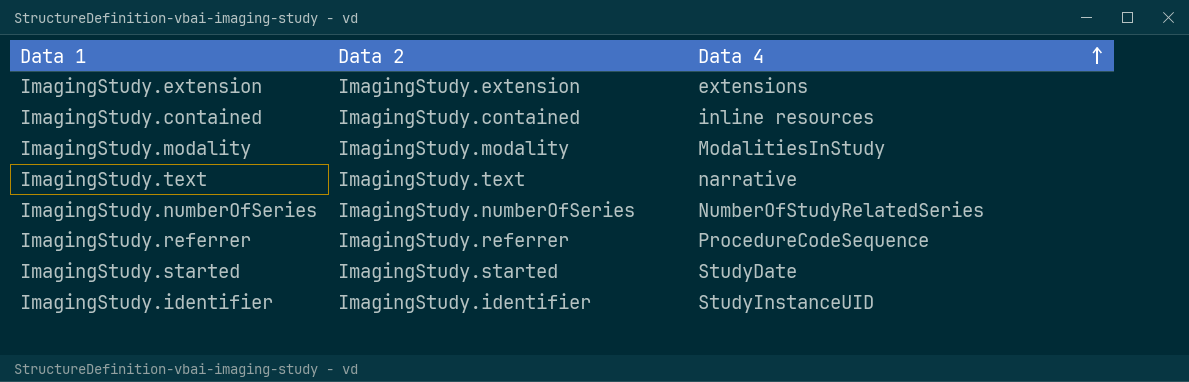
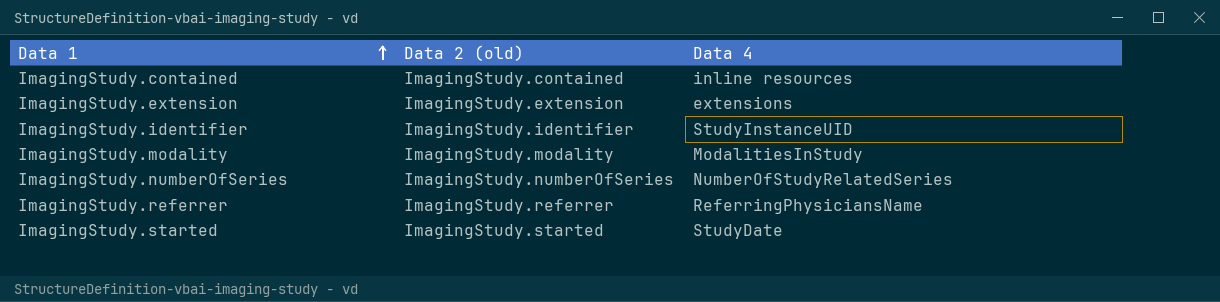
row order: Data 4 ascending -> Data 1 ascending
column name: Data 2 -> Data 2 (old)
row ImagingStudy.text: ImagingStudy.text | narrative -> none
ImagingStudy.referrer | Data 4: ProcedureCodeSequence -> ReferringPhysiciansName

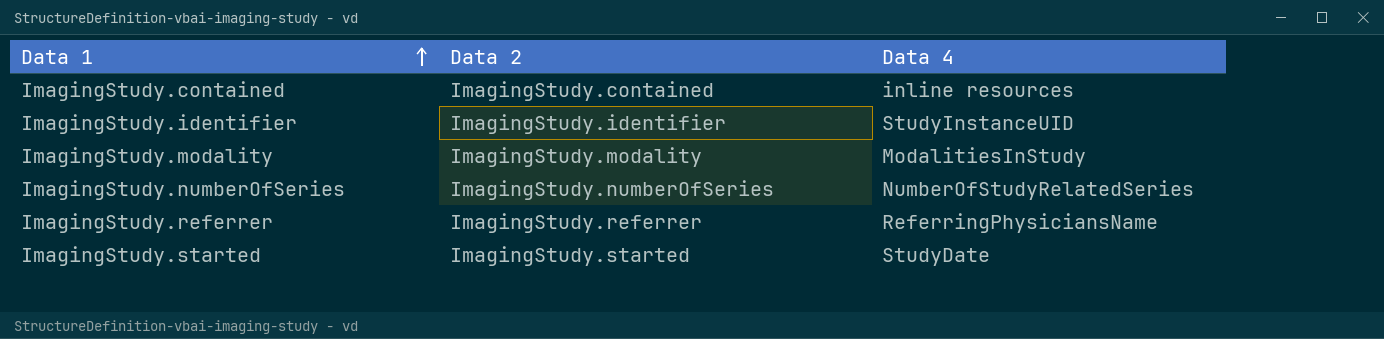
column name: Data 2 (old) -> Data 2
row ImagingStudy.extension: ImagingStudy.extension | extensions -> none

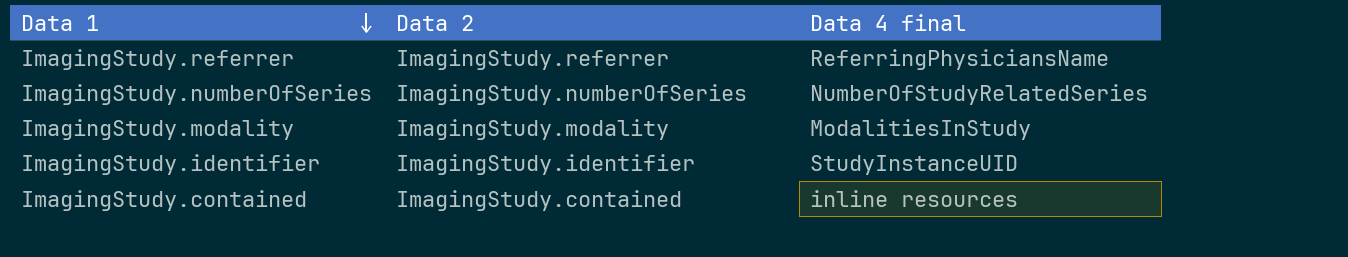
row order: Data 1 ascending -> Data 1 descending
column name: Data 4 -> Data 4 final
row ImagingStudy.started: ImagingStudy.started | StudyDate -> none

